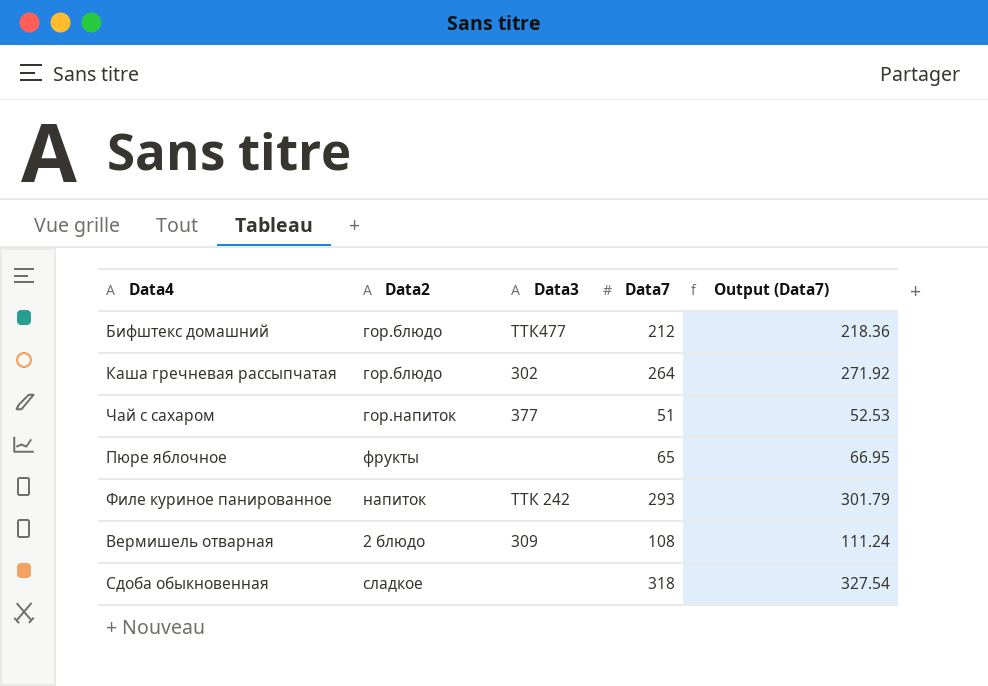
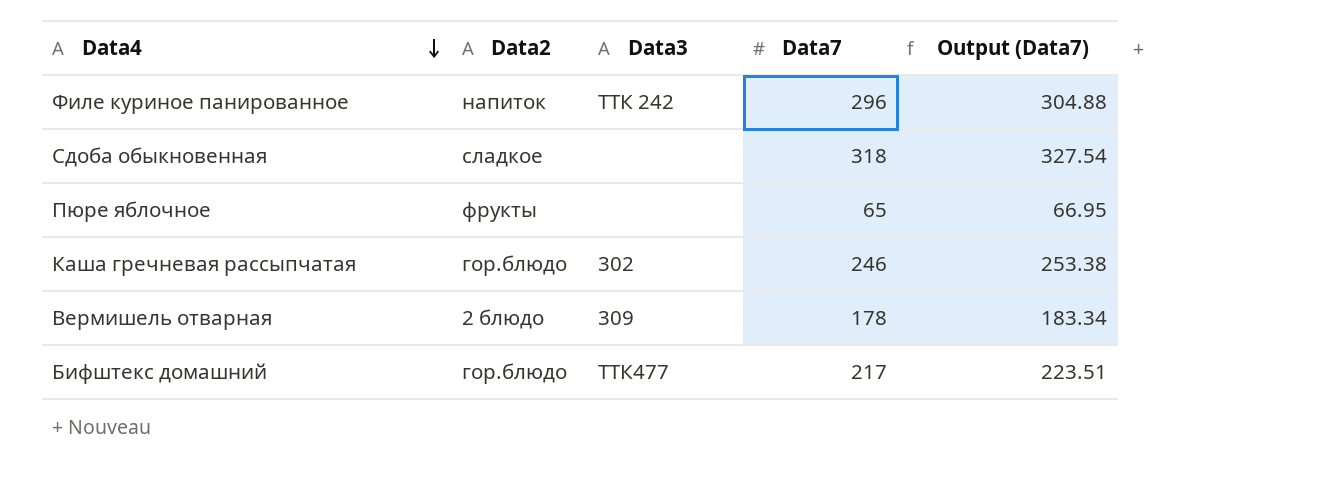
row order: none -> Data4 descending
row Чай с сахаром: гор.напиток | 377 | 51 | 52.53 -> none
Филе куриное панированное | Data7: 293 -> 296
Филе куриное панированное | Output (Data7): 301.79 -> 304.88
Каша гречневая рассыпчатая | Data7: 264 -> 246
Каша гречневая рассыпчатая | Output (Data7): 271.92 -> 253.38
Вермишель отварная | Data7: 108 -> 178
Вермишель отварная | Output (Data7): 111.24 -> 183.34
Бифштекс домашний | Data7: 212 -> 217
Бифштекс домашний | Output (Data7): 218.36 -> 223.51

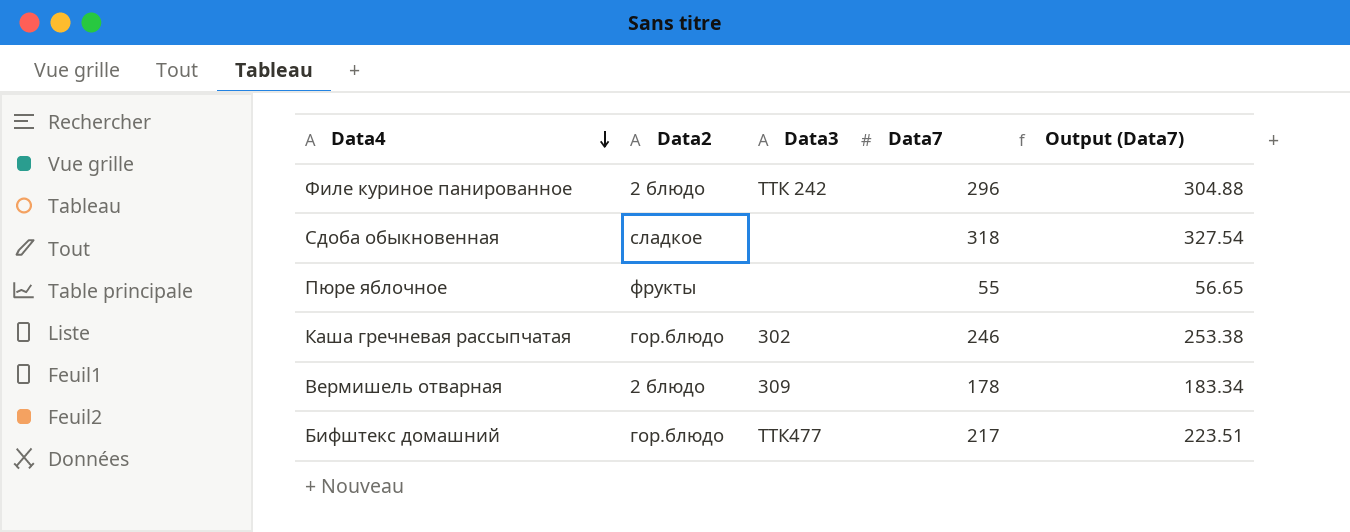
Филе куриное панированное | Data2: напиток -> 2 блюдо
Пюре яблочное | Data7: 65 -> 55
Пюре яблочное | Output (Data7): 66.95 -> 56.65

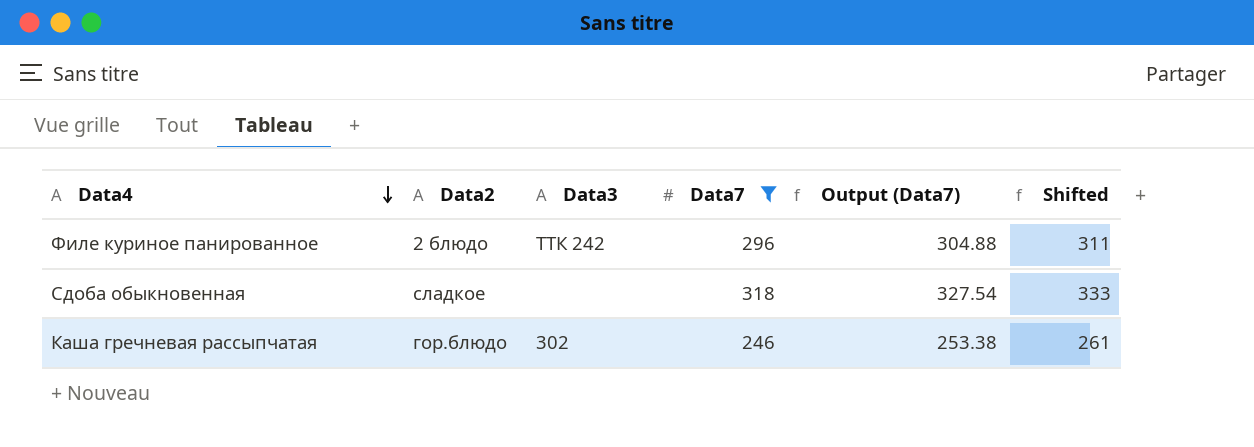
filter: none -> Data7 >= 246
column Shifted | formula: none -> [Data7] + 15

